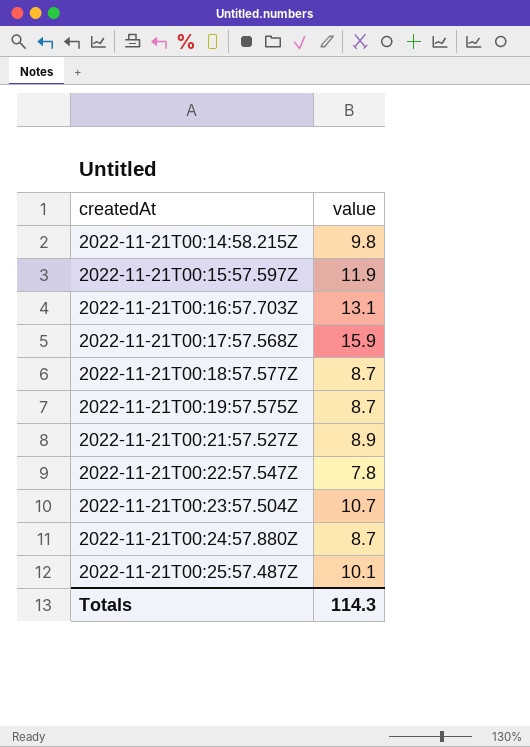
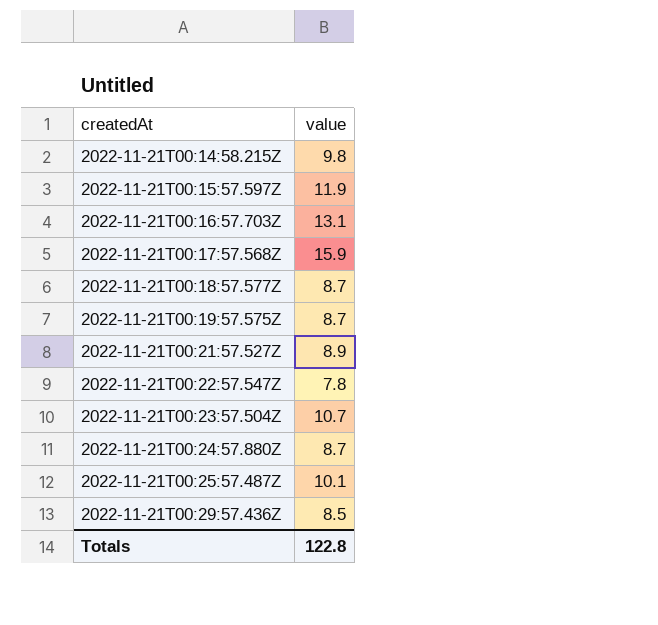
row 2022-11-21T00:29:57.436Z: none -> 8.5
Totals | value: 114.3 -> 122.8

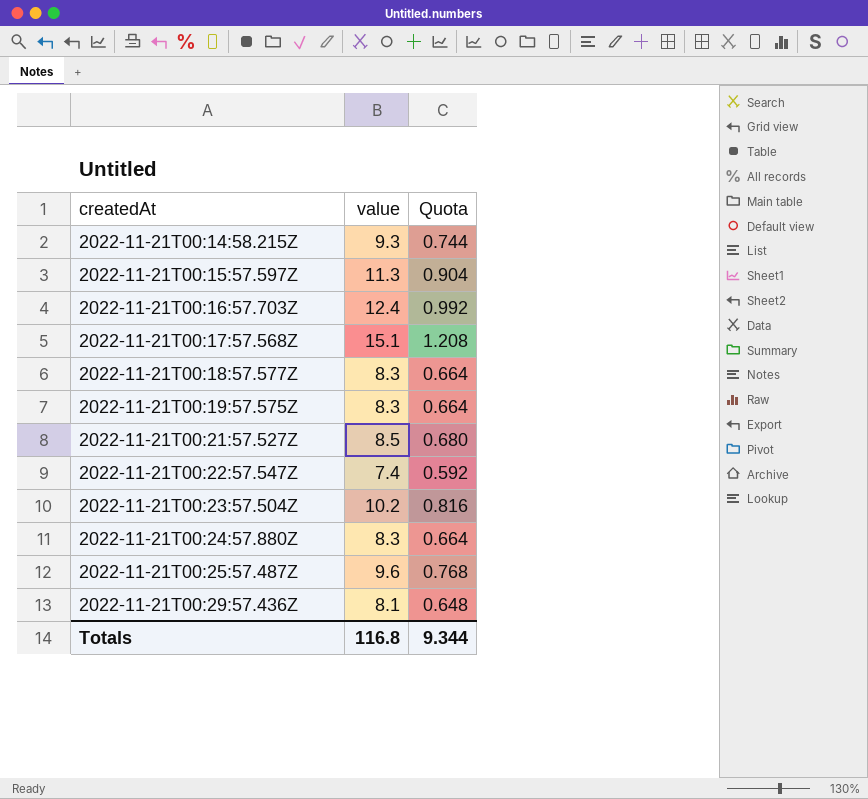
column Quota | formula: none -> [value] * 0.08
2022-11-21T00:14:58.215Z | value: 9.8 -> 9.3
2022-11-21T00:15:57.597Z | value: 11.9 -> 11.3
2022-11-21T00:16:57.703Z | value: 13.1 -> 12.4
2022-11-21T00:17:57.568Z | value: 15.9 -> 15.1
2022-11-21T00:18:57.577Z | value: 8.7 -> 8.3
2022-11-21T00:19:57.575Z | value: 8.7 -> 8.3
2022-11-21T00:21:57.527Z | value: 8.9 -> 8.5
2022-11-21T00:22:57.547Z | value: 7.8 -> 7.4
2022-11-21T00:23:57.504Z | value: 10.7 -> 10.2
2022-11-21T00:24:57.880Z | value: 8.7 -> 8.3
2022-11-21T00:25:57.487Z | value: 10.1 -> 9.6
2022-11-21T00:29:57.436Z | value: 8.5 -> 8.1
Totals | value: 122.8 -> 116.8

